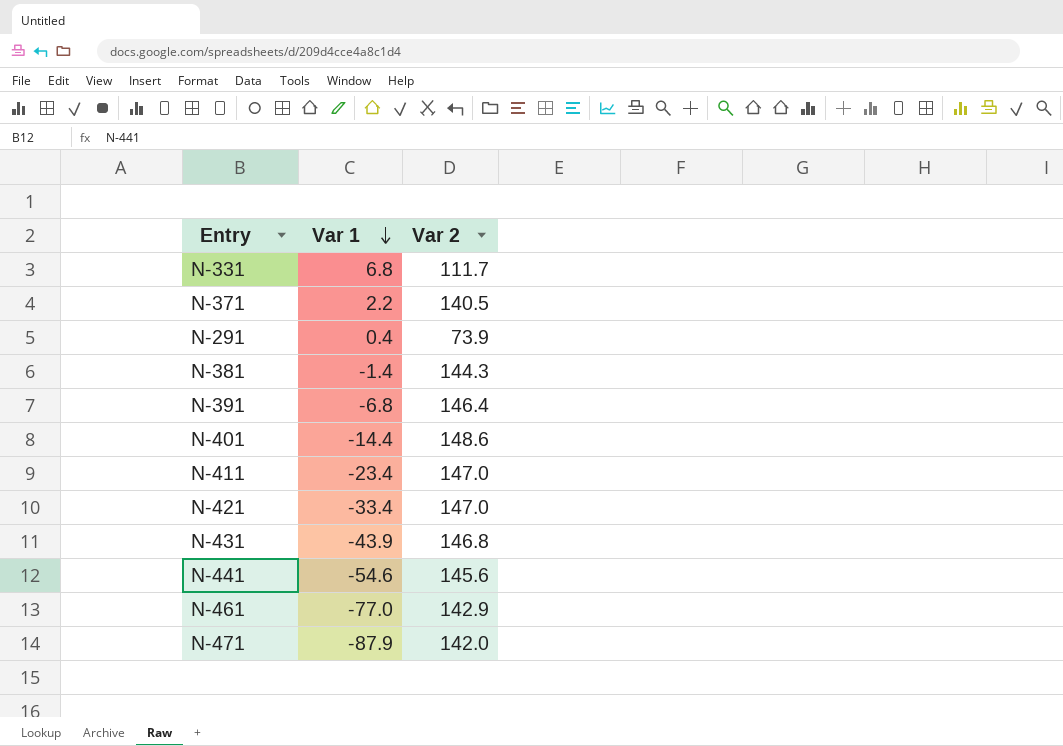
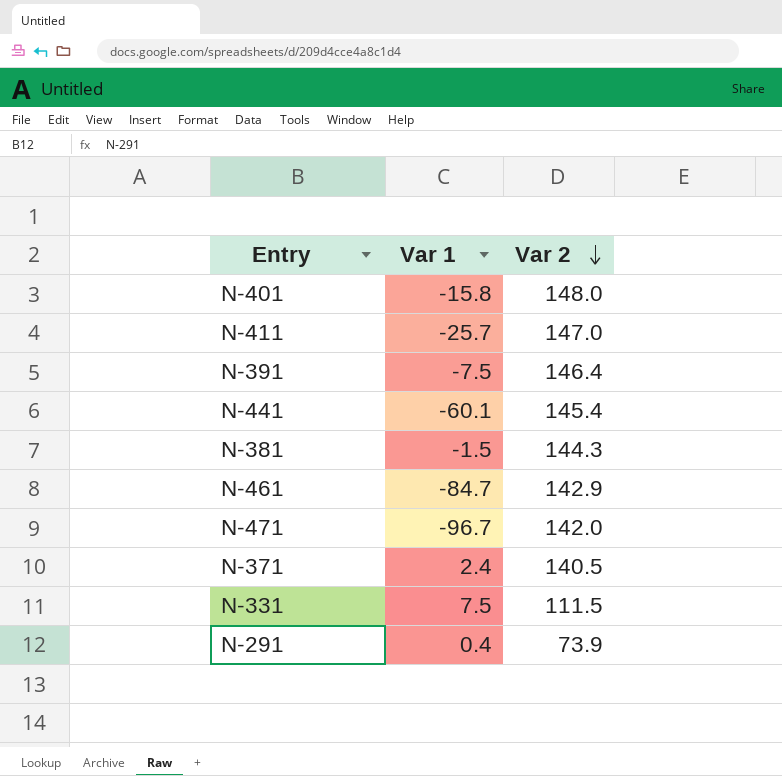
row order: Var 1 descending -> Var 2 descending
row N-421: -33.4 | 147.0 -> none
row N-431: -43.9 | 146.8 -> none
N-401 | Var 1: -14.4 -> -15.8
N-401 | Var 2: 148.6 -> 148.0
N-411 | Var 1: -23.4 -> -25.7
N-391 | Var 1: -6.8 -> -7.5
N-441 | Var 1: -54.6 -> -60.1
N-441 | Var 2: 145.6 -> 145.4
N-381 | Var 1: -1.4 -> -1.5
N-461 | Var 1: -77.0 -> -84.7
N-471 | Var 1: -87.9 -> -96.7
N-371 | Var 1: 2.2 -> 2.4
N-331 | Var 1: 6.8 -> 7.5
N-331 | Var 2: 111.7 -> 111.5

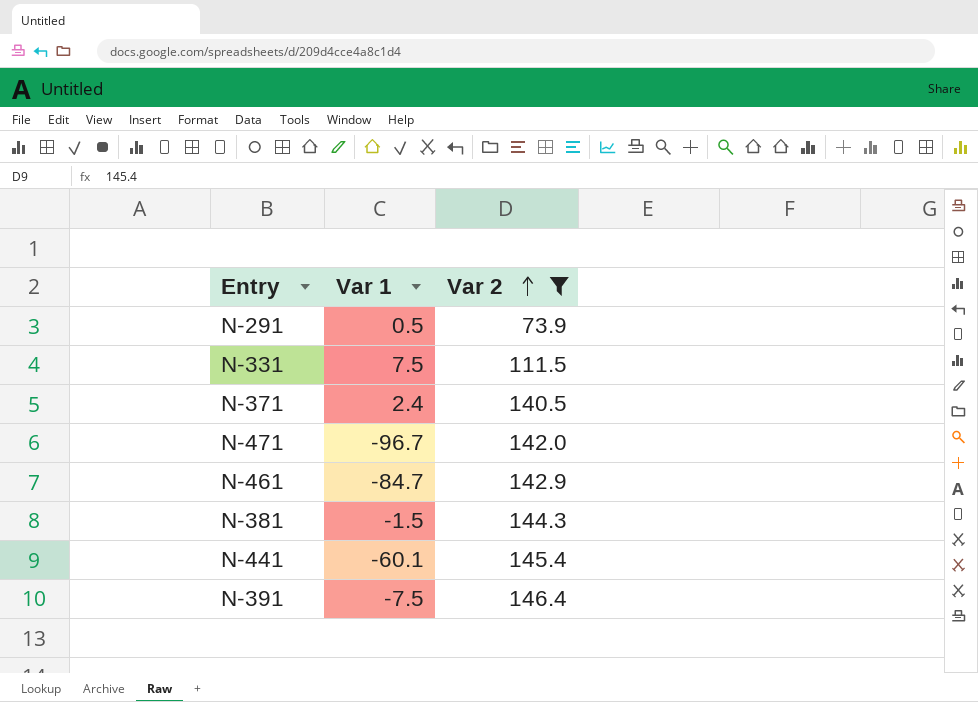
filter: none -> Var 2 <= 146.4
row order: Var 2 descending -> Var 2 ascending
N-291 | Var 1: 0.4 -> 0.5

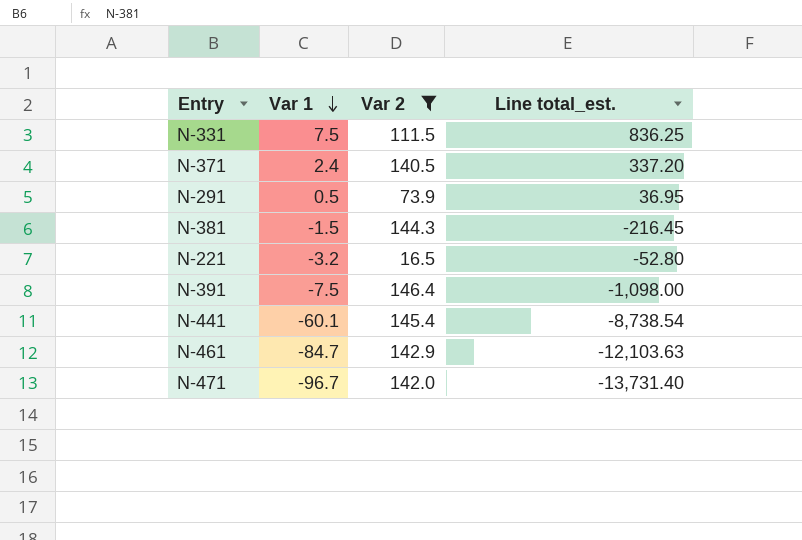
row order: Var 2 ascending -> Var 1 descending
column Line total_est. | formula: none -> [Var 1] * [Var 2]
row N-221: none -> -3.2 | 16.5 | -52.80

